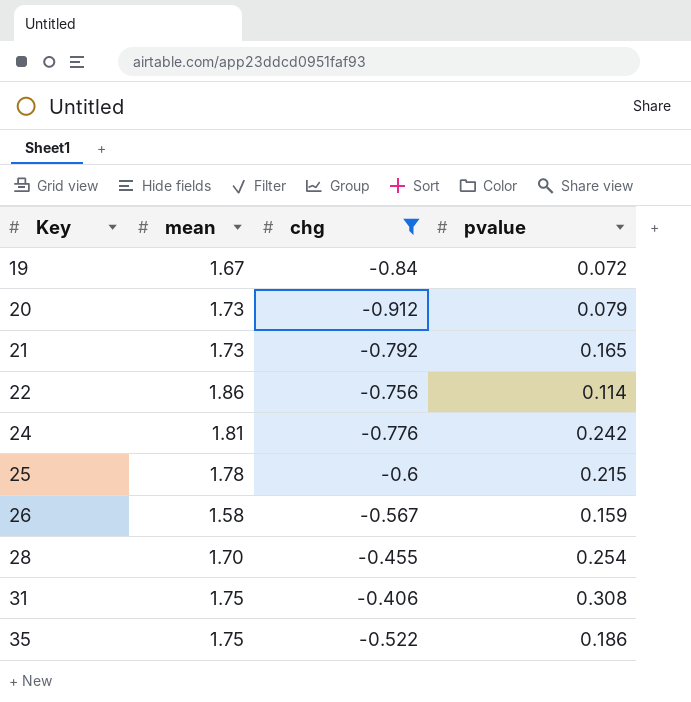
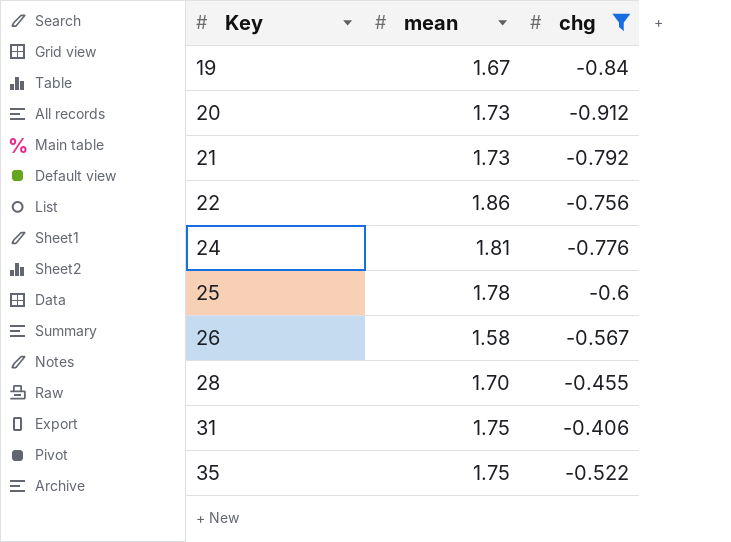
column pvalue | position: 4 -> none

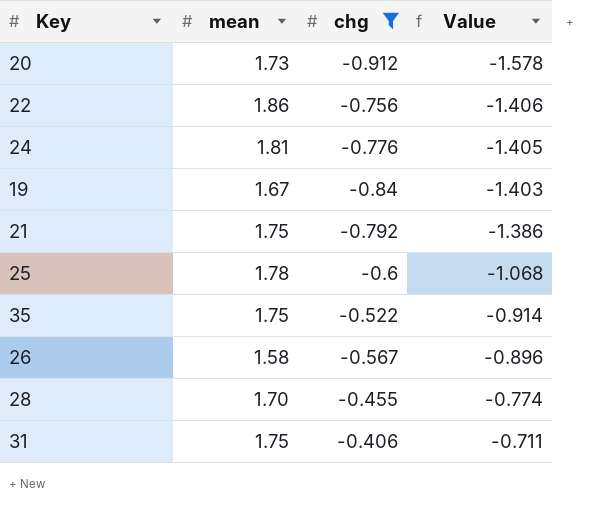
row order: Key ascending -> Value ascending
column Value | formula: none -> [mean] * [chg]
21 | mean: 1.73 -> 1.75

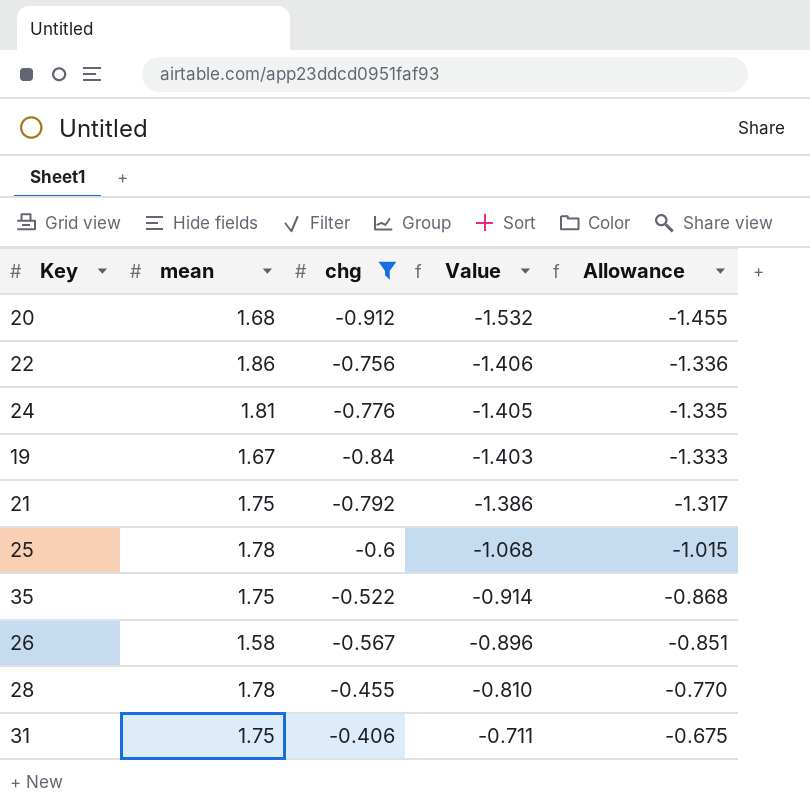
column Allowance | formula: none -> [Value] * 0.95
20 | mean: 1.73 -> 1.68
20 | Value: -1.578 -> -1.532
28 | mean: 1.70 -> 1.78
28 | Value: -0.774 -> -0.810

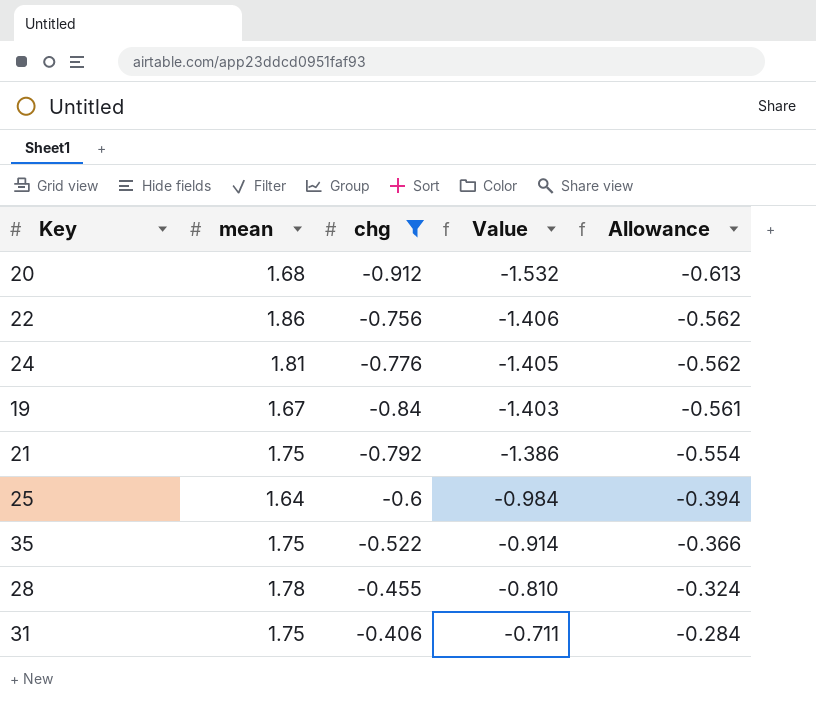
column Allowance | formula: [Value] * 0.95 -> [Value] * 0.4
row 26: 1.58 | -0.567 | -0.896 | -0.851 -> none
25 | mean: 1.78 -> 1.64
25 | Value: -1.068 -> -0.984

